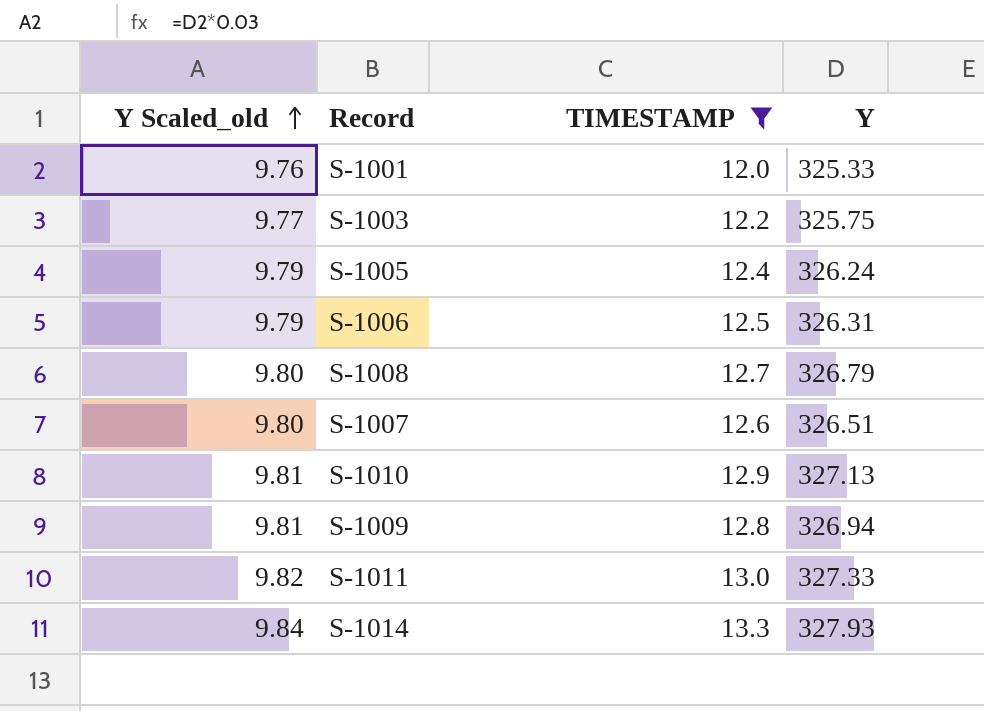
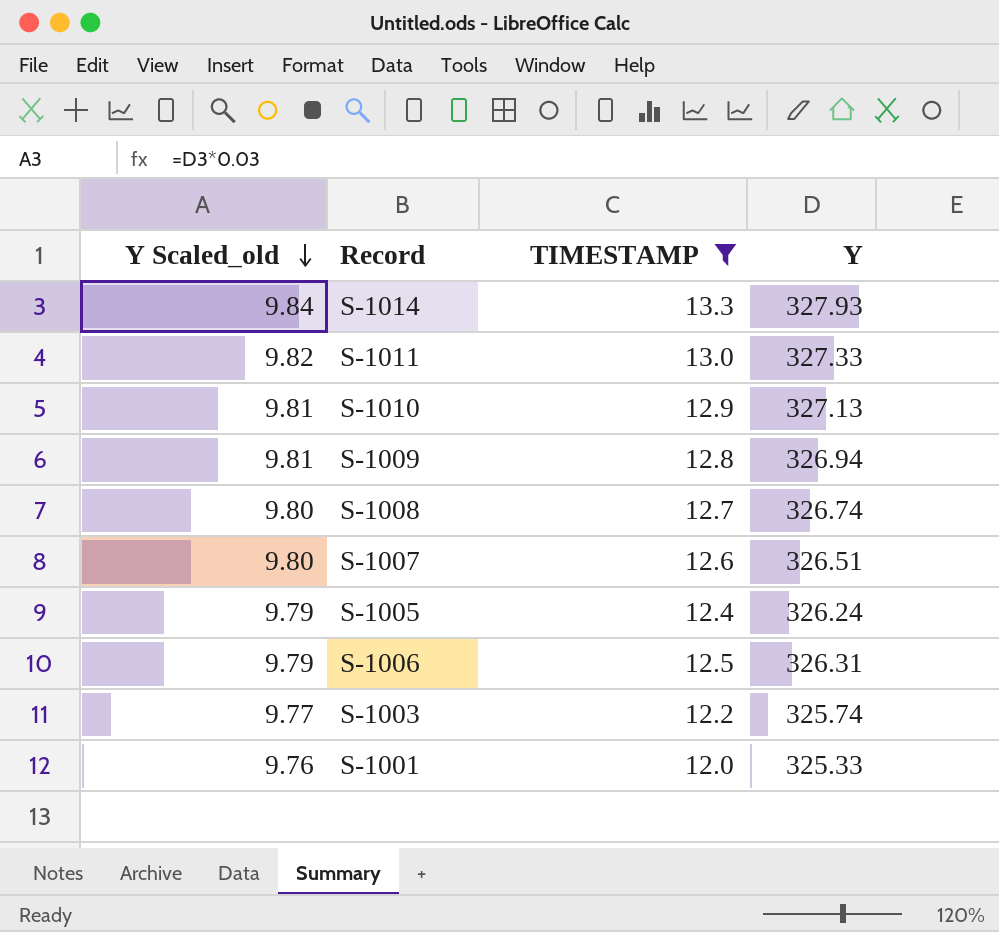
row order: Y Scaled_old ascending -> Y Scaled_old descending
S-1008 | Y: 326.79 -> 326.74
S-1003 | Y: 325.75 -> 325.74

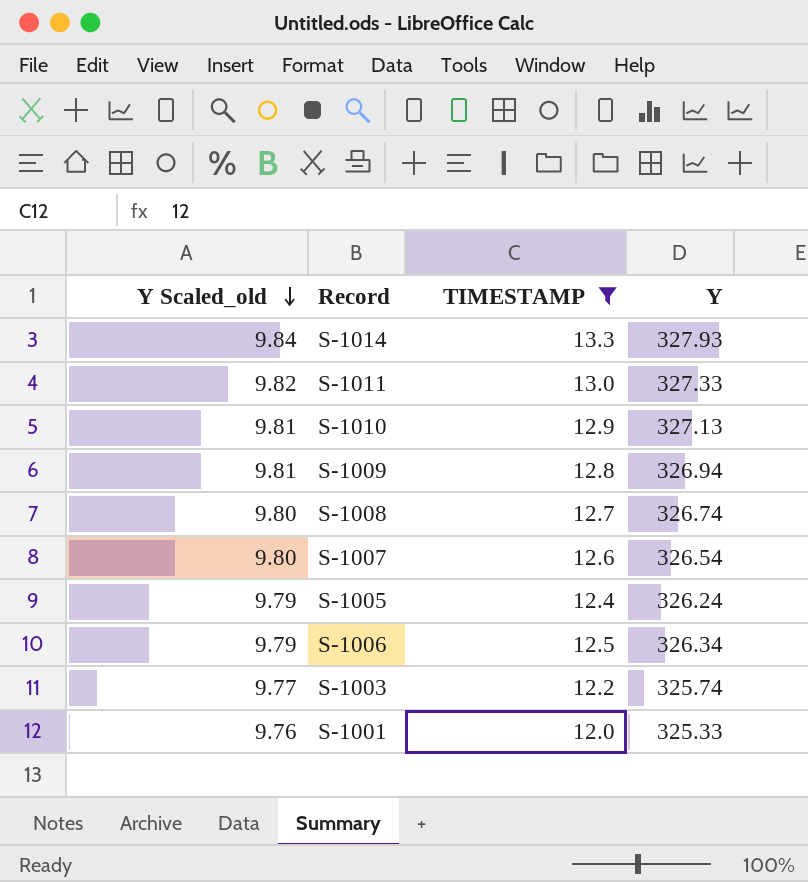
S-1007 | Y: 326.51 -> 326.54
S-1006 | Y: 326.31 -> 326.34

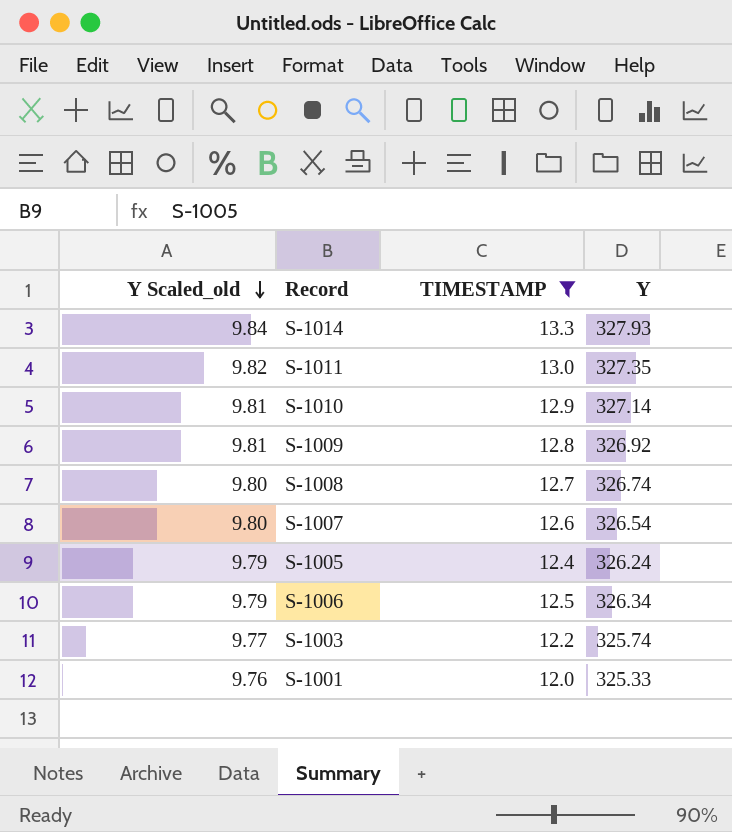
S-1011 | Y: 327.33 -> 327.35
S-1010 | Y: 327.13 -> 327.14
S-1009 | Y: 326.94 -> 326.92

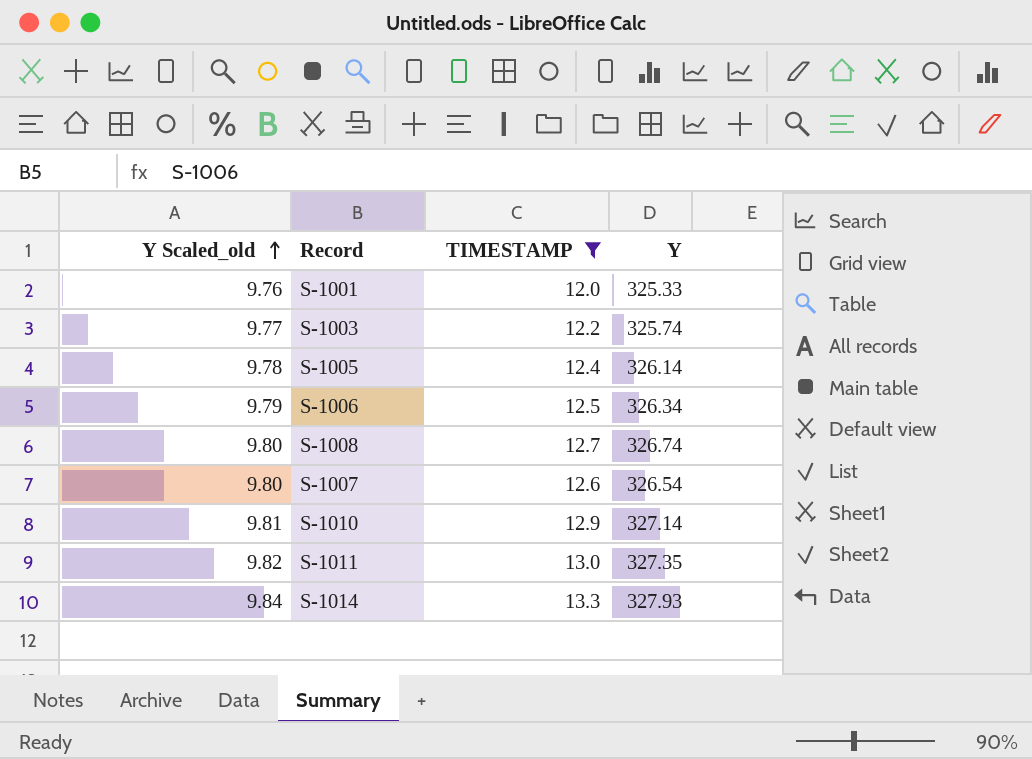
row order: Y Scaled_old descending -> Y Scaled_old ascending
row S-1009: 9.81 | 12.8 | 326.92 -> none
S-1005 | Y Scaled_old: 9.79 -> 9.78
S-1005 | Y: 326.24 -> 326.14

